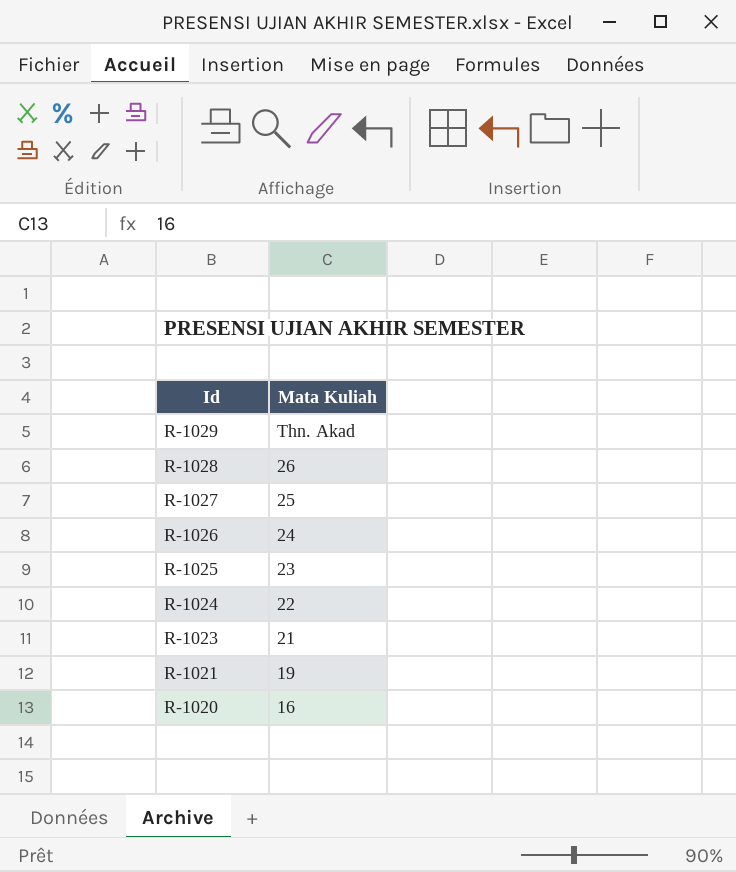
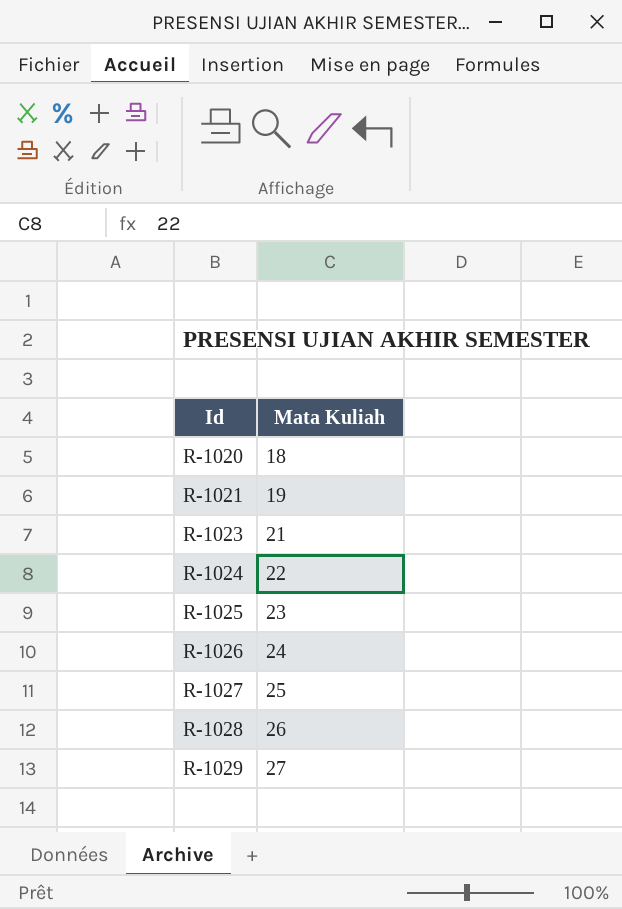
row order: Id descending -> Id ascending
R-1020 | Mata Kuliah: 16 -> 18
R-1029 | Mata Kuliah: Thn. Akad -> 27

